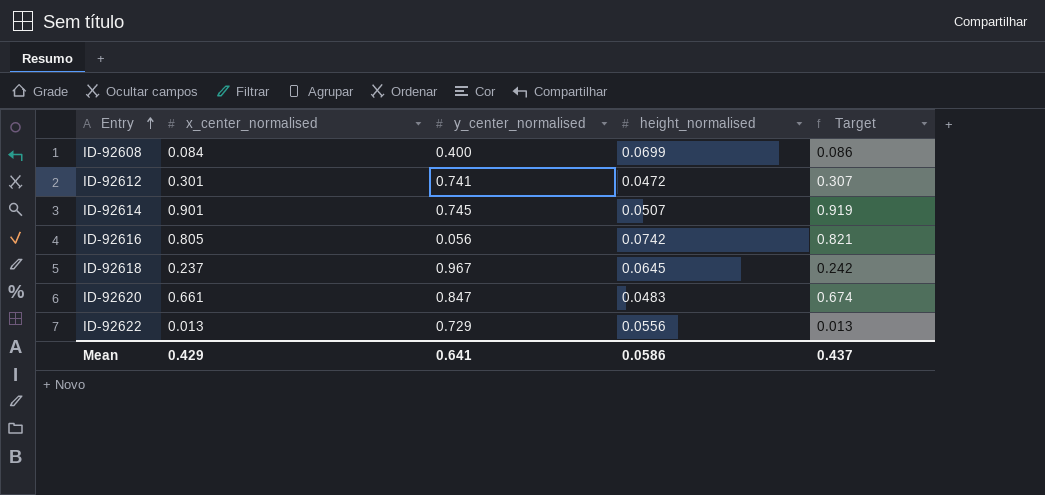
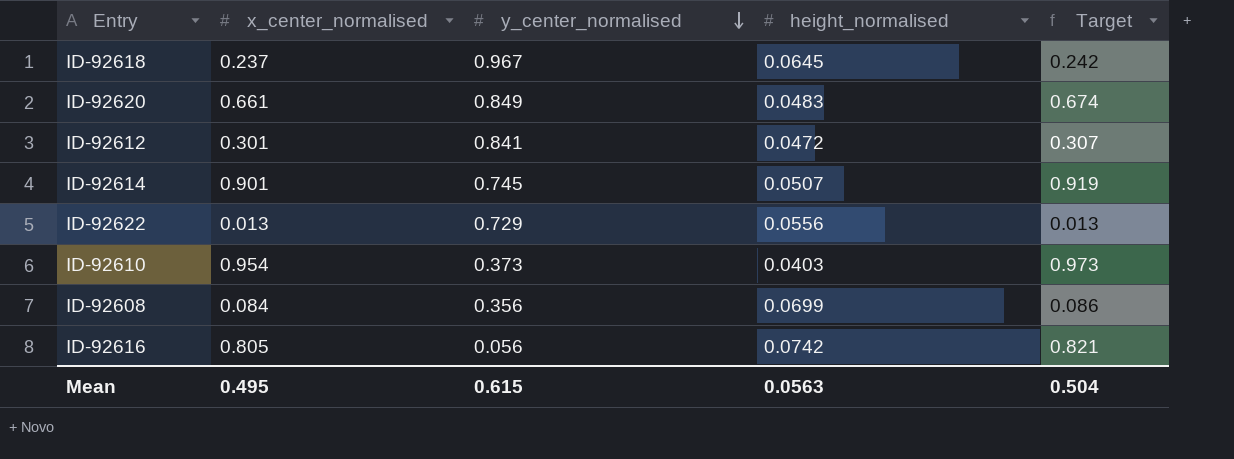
row order: Entry ascending -> y_center_normalised descending
ID-92620 | y_center_normalised: 0.847 -> 0.849
ID-92612 | y_center_normalised: 0.741 -> 0.841
row ID-92610: none -> 0.954 | 0.373 | 0.0403 | 0.973
ID-92608 | y_center_normalised: 0.400 -> 0.356
Mean | x_center_normalised: 0.429 -> 0.495
Mean | y_center_normalised: 0.641 -> 0.615
Mean | height_normalised: 0.0586 -> 0.0563
Mean | Target: 0.437 -> 0.504

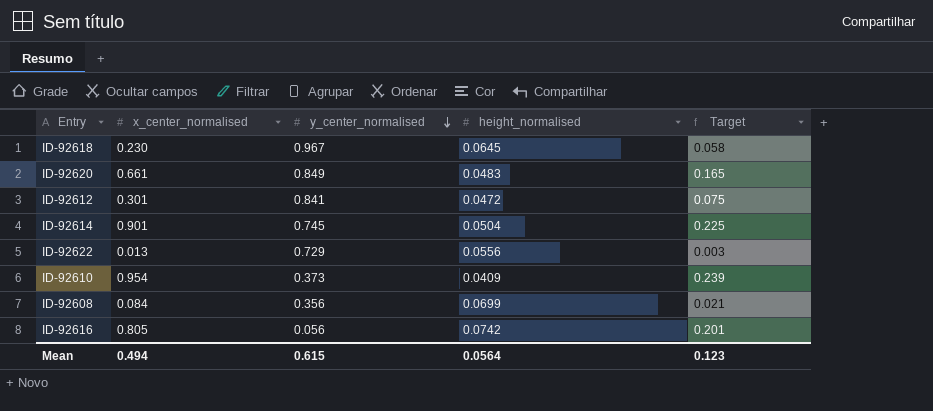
column Target | formula: [x_center_normalised] * 1.02 -> [x_center_normalised] * 0.25
ID-92618 | x_center_normalised: 0.237 -> 0.230
ID-92614 | height_normalised: 0.0507 -> 0.0504
ID-92610 | height_normalised: 0.0403 -> 0.0409
Mean | x_center_normalised: 0.495 -> 0.494
Mean | height_normalised: 0.0563 -> 0.0564
Mean | Target: 0.504 -> 0.123

